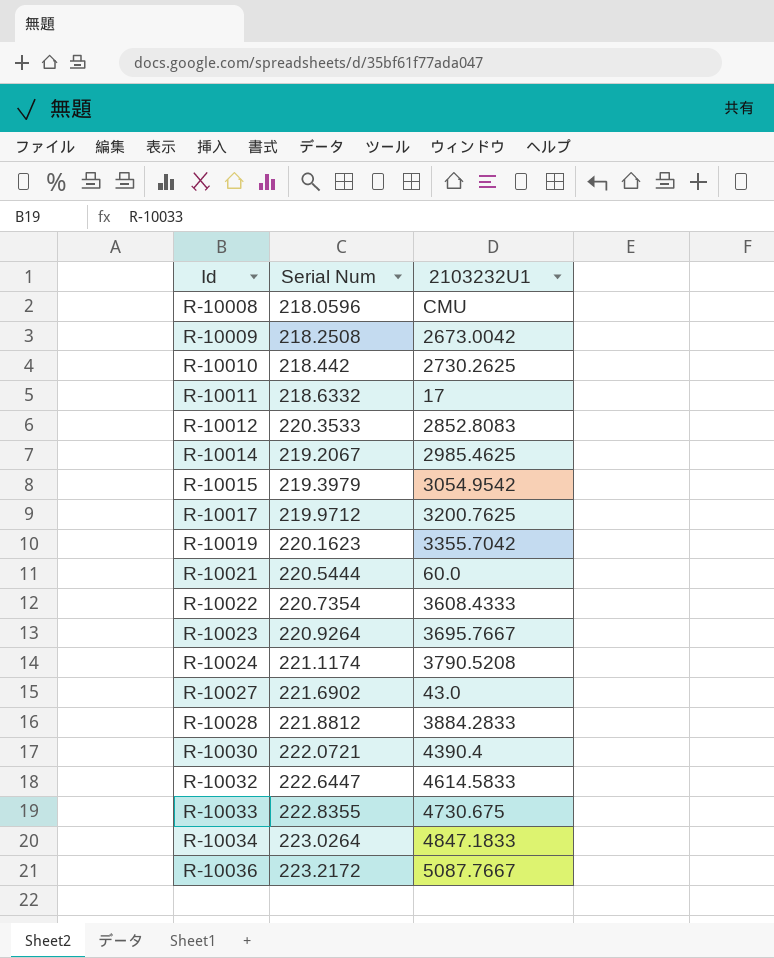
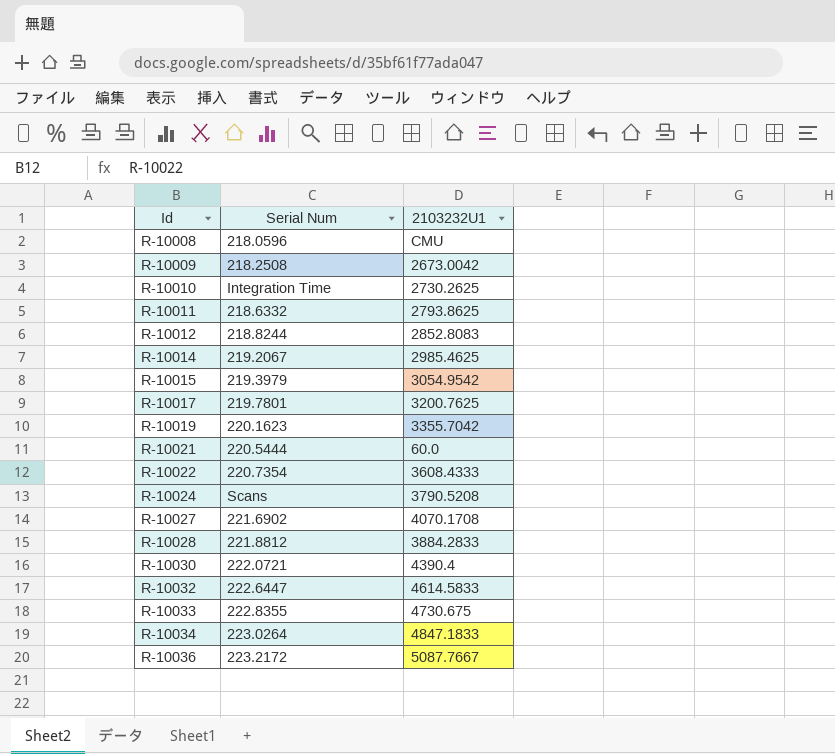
row R-10023: 220.9264 | 3695.7667 -> none
R-10010 | Serial Num: 218.442 -> Integration Time
R-10011 | 2103232U1: 17 -> 2793.8625
R-10012 | Serial Num: 220.3533 -> 218.8244
R-10017 | Serial Num: 219.9712 -> 219.7801
R-10024 | Serial Num: 221.1174 -> Scans
R-10027 | 2103232U1: 43.0 -> 4070.1708

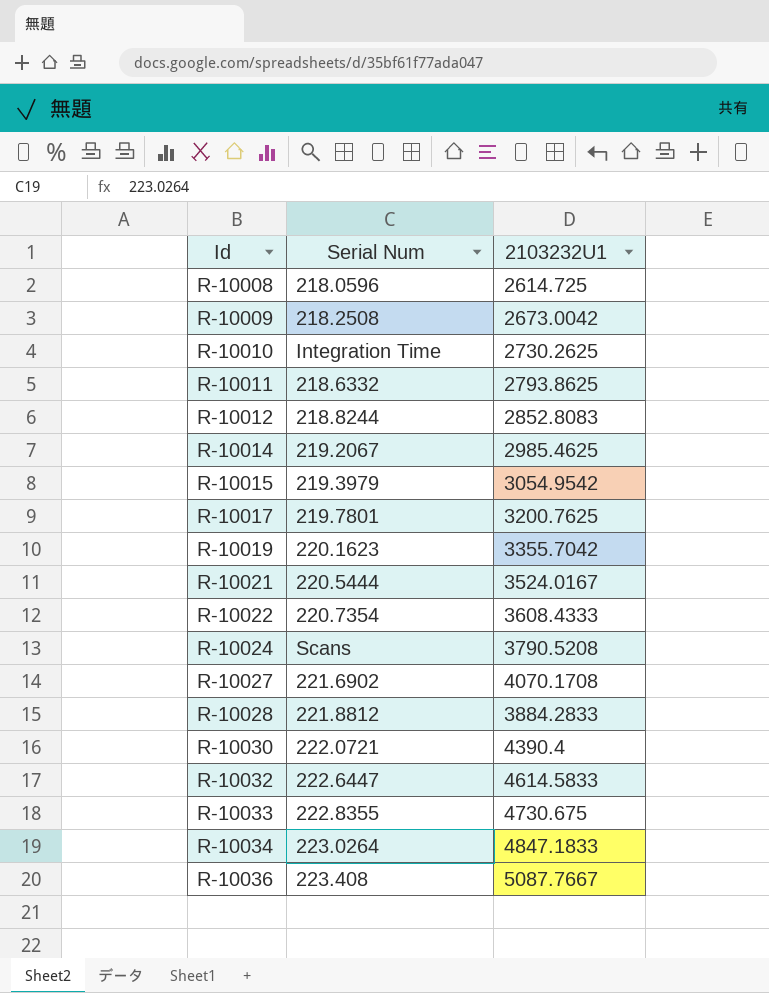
R-10008 | 2103232U1: CMU -> 2614.725
R-10021 | 2103232U1: 60.0 -> 3524.0167
R-10036 | Serial Num: 223.2172 -> 223.408

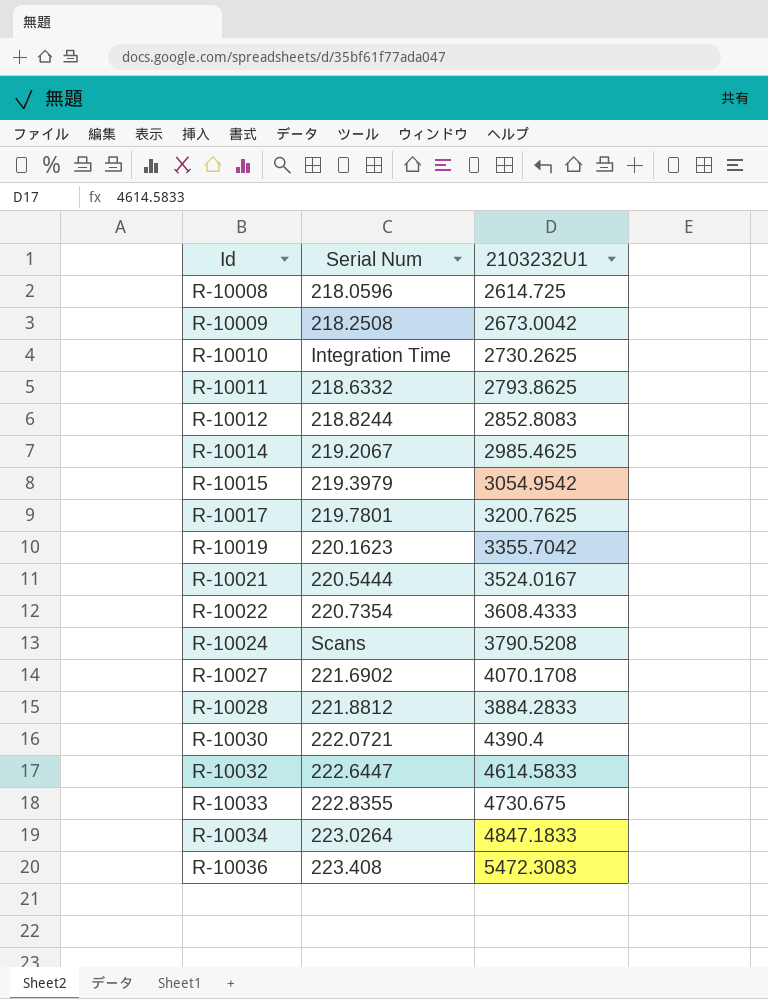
R-10036 | 2103232U1: 5087.7667 -> 5472.3083

